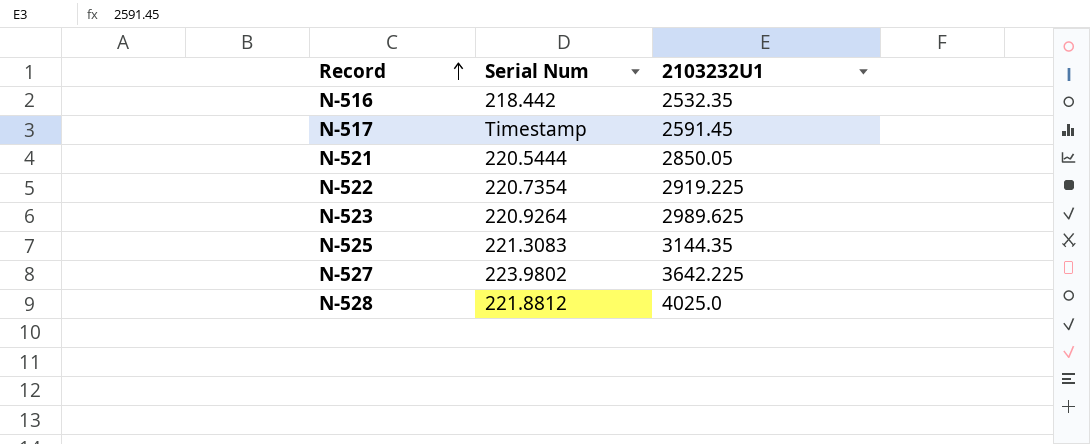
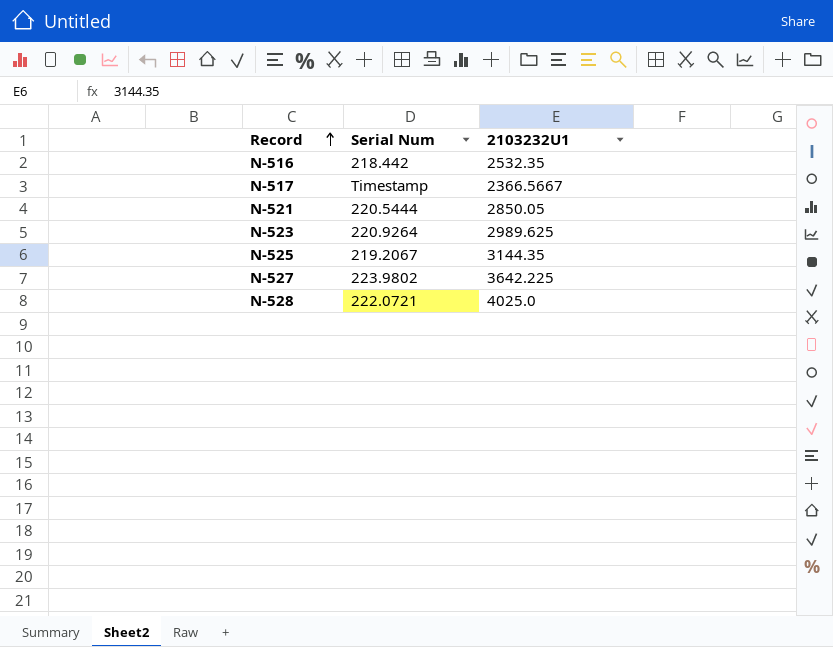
row N-522: 220.7354 | 2919.225 -> none
N-517 | 2103232U1: 2591.45 -> 2366.5667
N-525 | Serial Num: 221.3083 -> 219.2067
N-528 | Serial Num: 221.8812 -> 222.0721

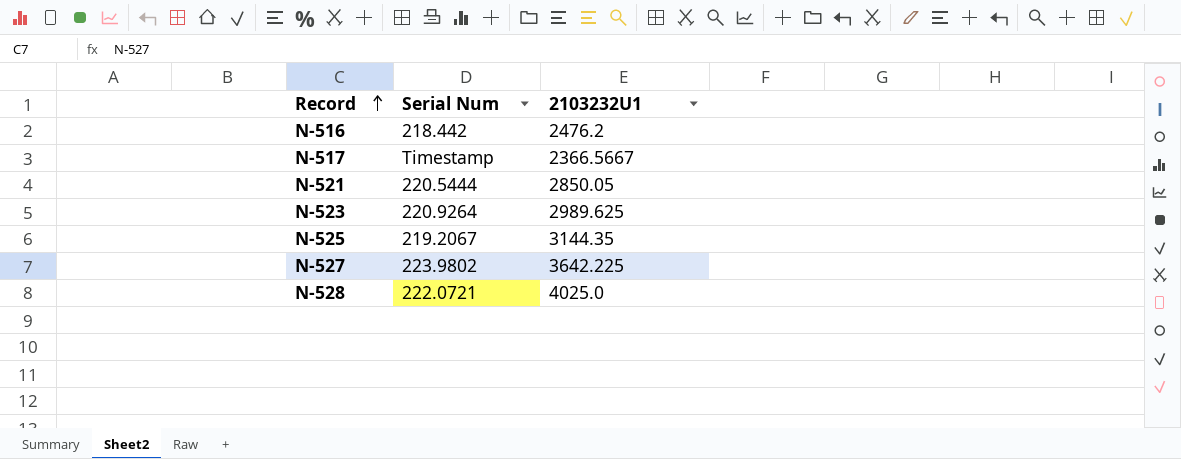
N-516 | 2103232U1: 2532.35 -> 2476.2

